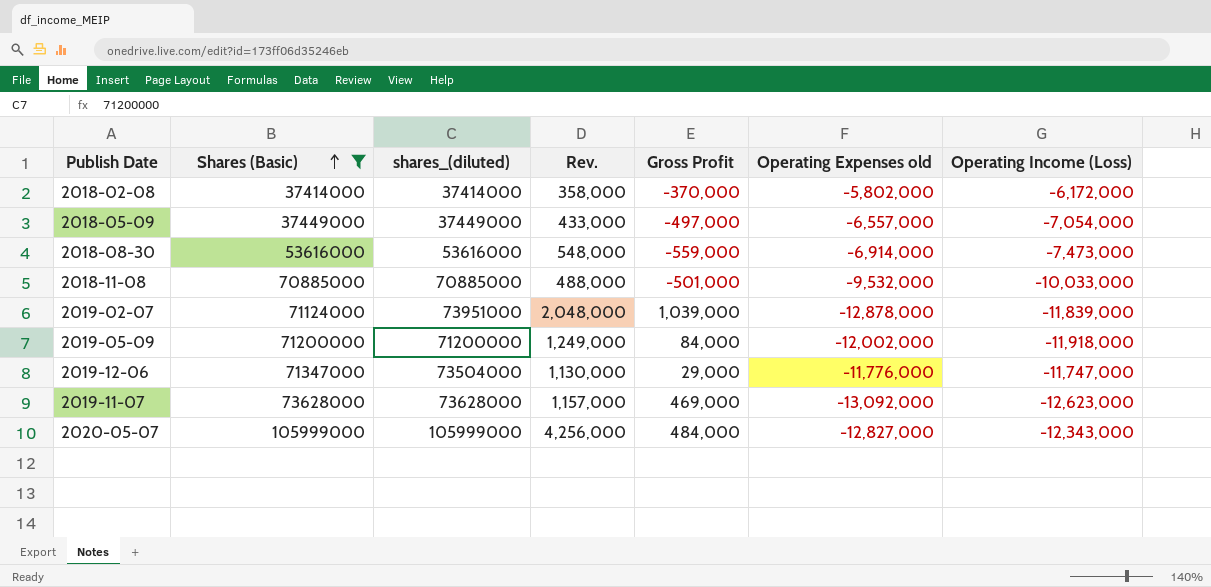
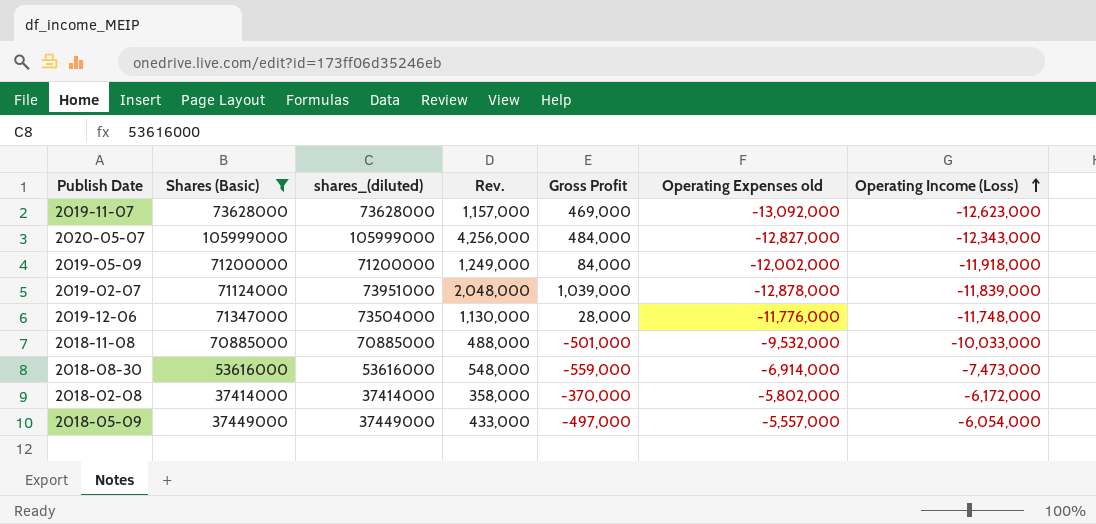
row order: Shares (Basic) ascending -> Operating Income (Loss) ascending
2019-12-06 | Gross Profit: 29,000 -> 28,000
2019-12-06 | Operating Income (Loss): -11,747,000 -> -11,748,000
2018-05-09 | Operating Expenses old: -6,557,000 -> -5,557,000
2018-05-09 | Operating Income (Loss): -7,054,000 -> -6,054,000

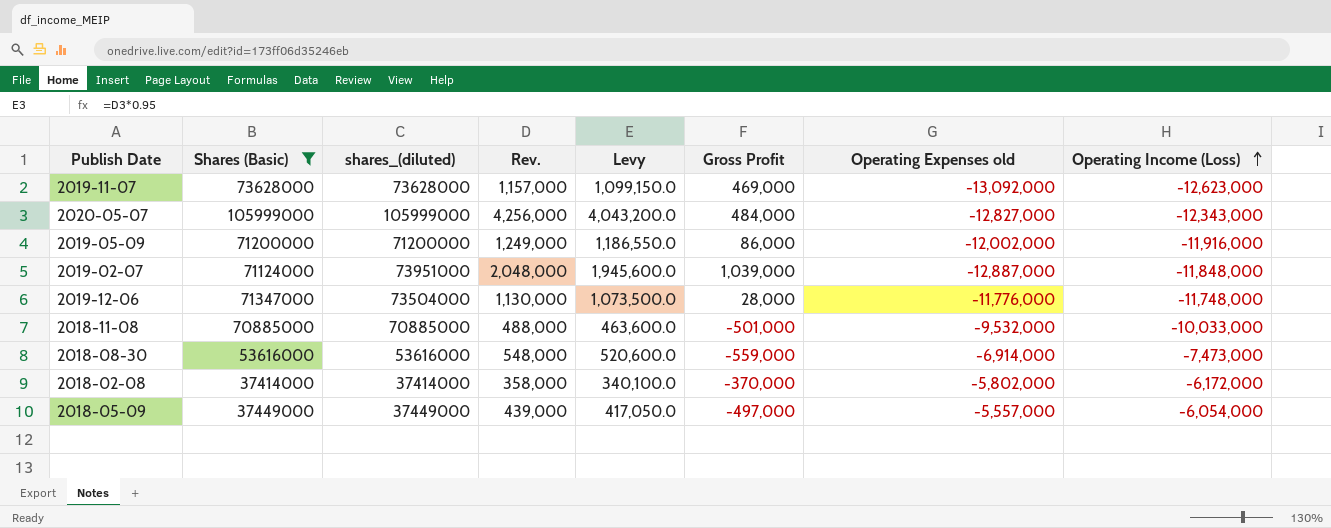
column Levy | formula: none -> [Rev.] * 0.95
2019-05-09 | Gross Profit: 84,000 -> 86,000
2019-05-09 | Operating Income (Loss): -11,918,000 -> -11,916,000
2019-02-07 | Operating Expenses old: -12,878,000 -> -12,887,000
2019-02-07 | Operating Income (Loss): -11,839,000 -> -11,848,000
2018-05-09 | Rev.: 433,000 -> 439,000

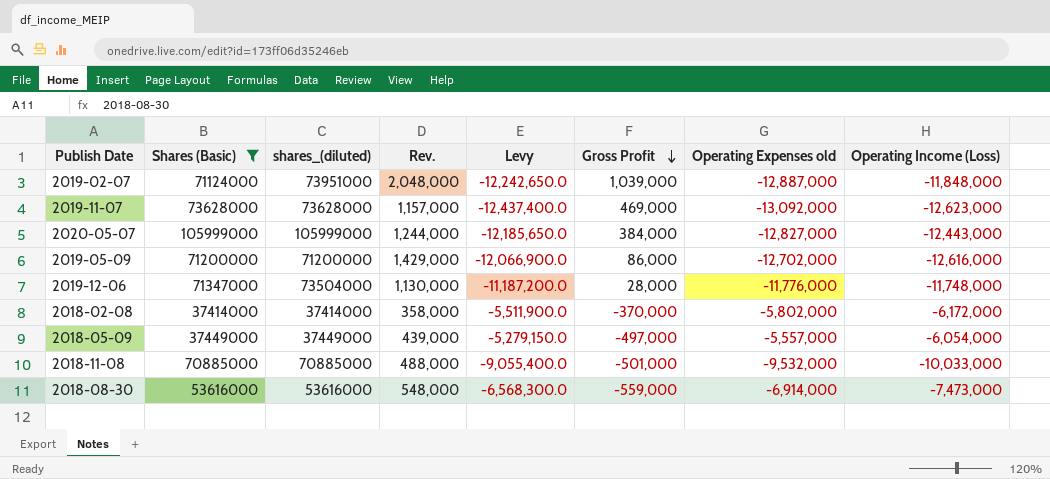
row order: Operating Income (Loss) ascending -> Gross Profit descending
column Levy | formula: [Rev.] * 0.95 -> [Operating Expenses old] * 0.95
2020-05-07 | Rev.: 4,256,000 -> 1,244,000
2020-05-07 | Gross Profit: 484,000 -> 384,000
2020-05-07 | Operating Income (Loss): -12,343,000 -> -12,443,000
2019-05-09 | Rev.: 1,249,000 -> 1,429,000
2019-05-09 | Operating Expenses old: -12,002,000 -> -12,702,000
2019-05-09 | Operating Income (Loss): -11,916,000 -> -12,616,000

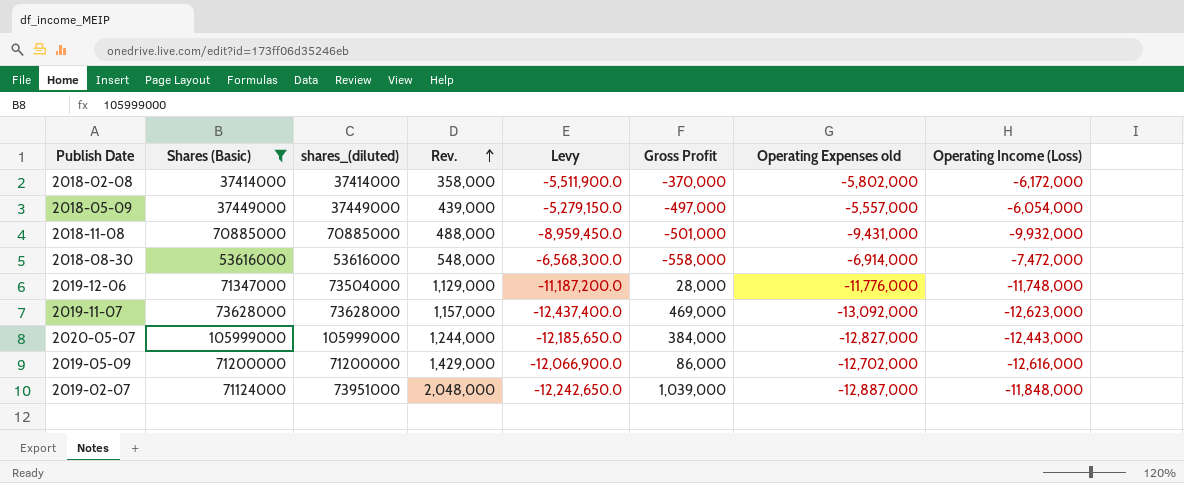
row order: Gross Profit descending -> Rev. ascending
2018-11-08 | Levy: -9,055,400.0 -> -8,959,450.0
2018-11-08 | Operating Expenses old: -9,532,000 -> -9,431,000
2018-11-08 | Operating Income (Loss): -10,033,000 -> -9,932,000
2018-08-30 | Gross Profit: -559,000 -> -558,000
2018-08-30 | Operating Income (Loss): -7,473,000 -> -7,472,000
2019-12-06 | Rev.: 1,130,000 -> 1,129,000

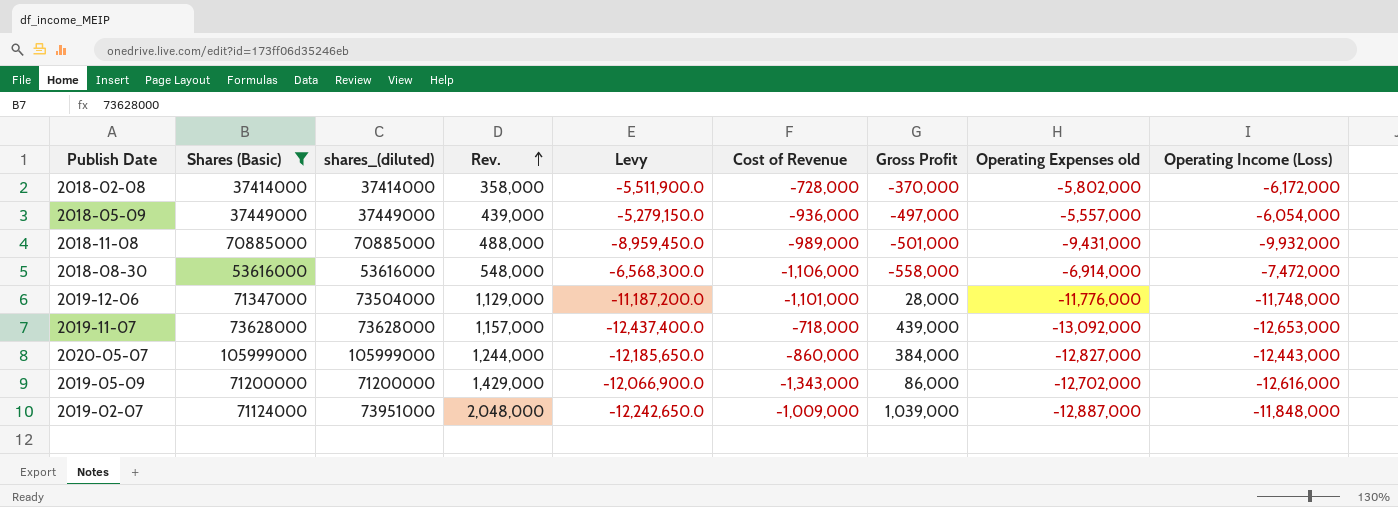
column Cost of Revenue | formula: none -> [Gross Profit] - [Rev.]
2019-11-07 | Gross Profit: 469,000 -> 439,000
2019-11-07 | Operating Income (Loss): -12,623,000 -> -12,653,000

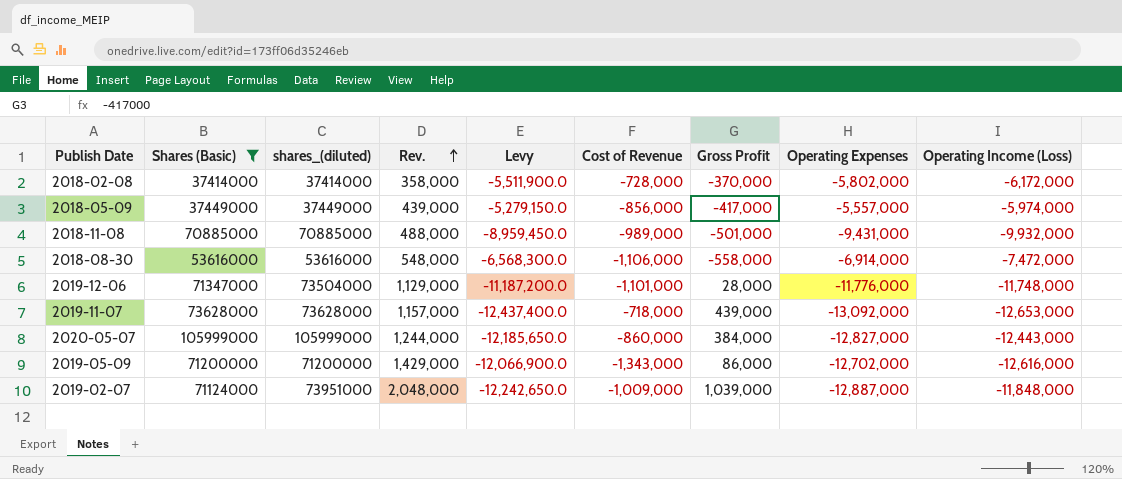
column name: Operating Expenses old -> Operating Expenses
2018-05-09 | Cost of Revenue: -936,000 -> -856,000
2018-05-09 | Gross Profit: -497,000 -> -417,000
2018-05-09 | Operating Income (Loss): -6,054,000 -> -5,974,000

